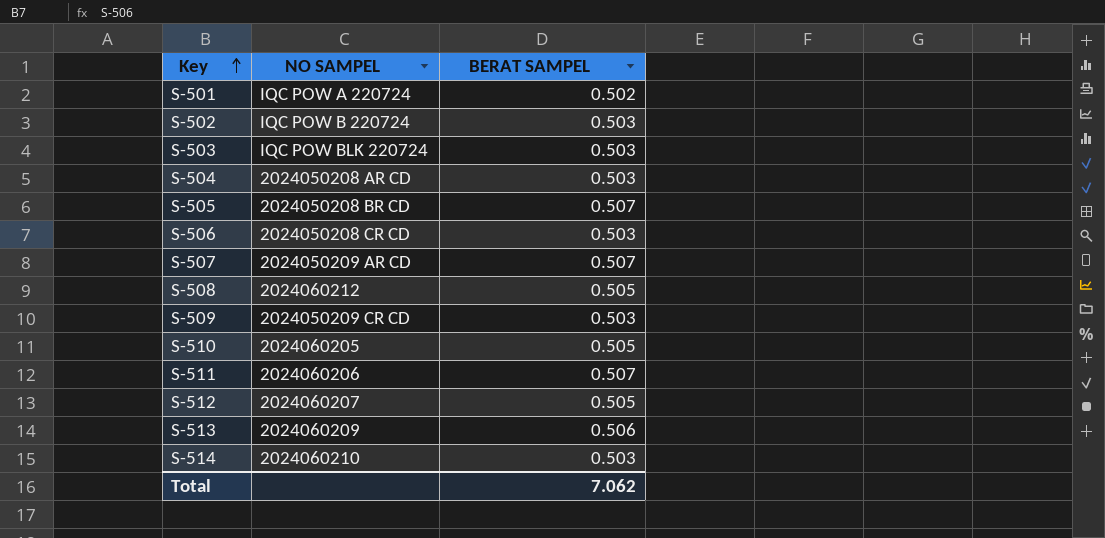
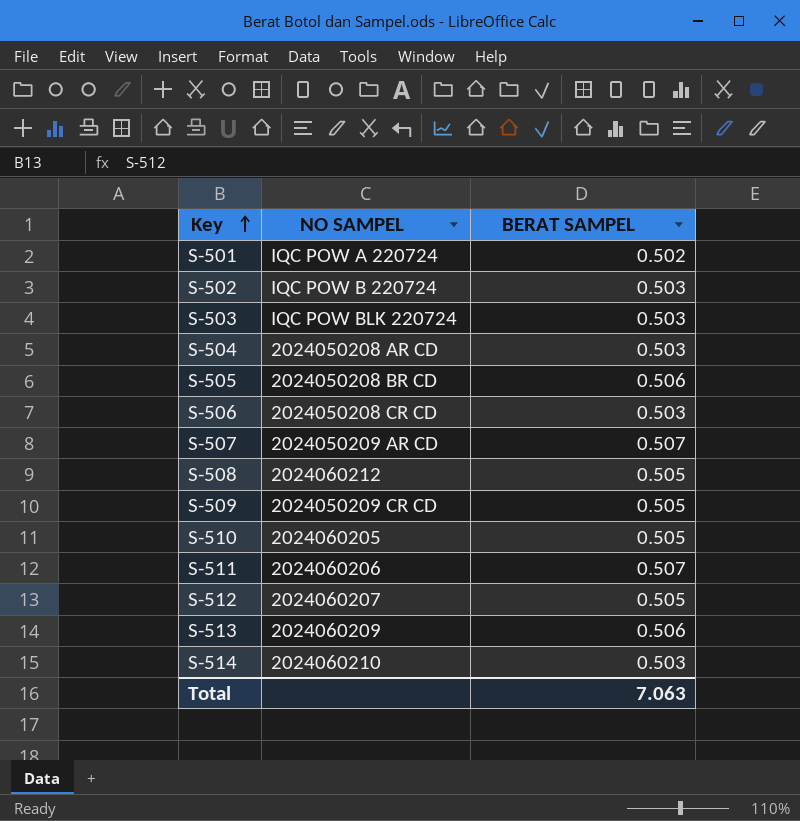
S-505 | BERAT SAMPEL: 0.507 -> 0.506
S-509 | BERAT SAMPEL: 0.503 -> 0.505
Total | BERAT SAMPEL: 7.062 -> 7.063

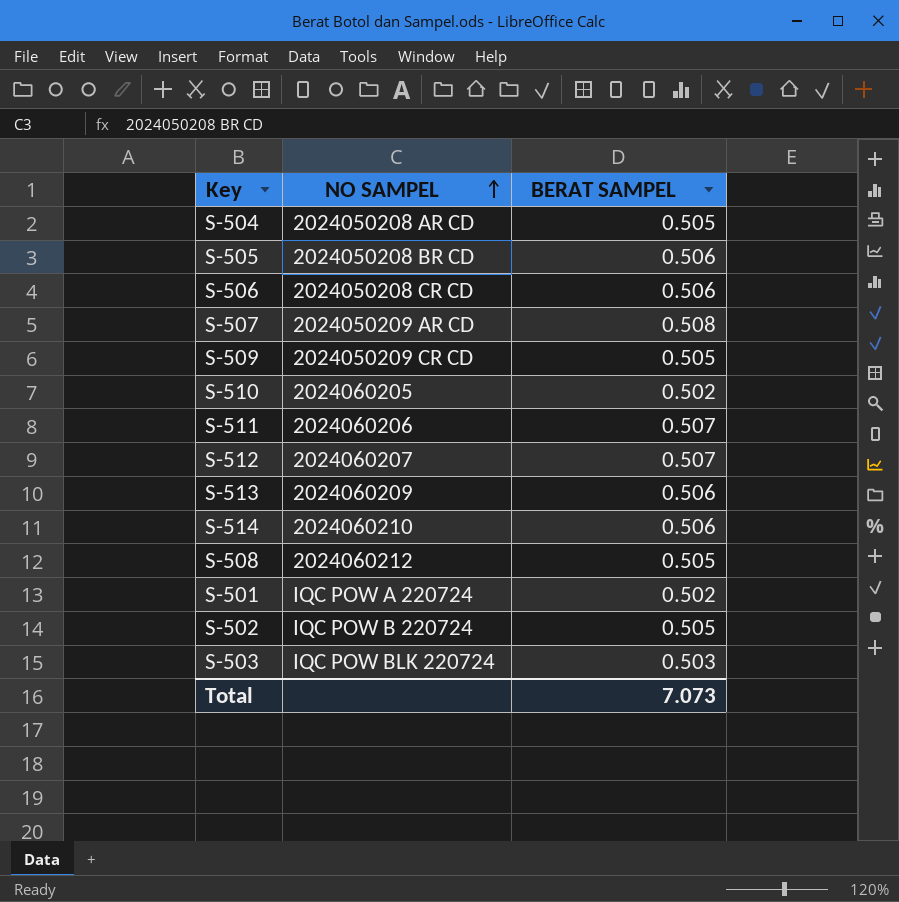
row order: Key ascending -> NO SAMPEL ascending
S-504 | BERAT SAMPEL: 0.503 -> 0.505
S-506 | BERAT SAMPEL: 0.503 -> 0.506
S-507 | BERAT SAMPEL: 0.507 -> 0.508
S-510 | BERAT SAMPEL: 0.505 -> 0.502
S-512 | BERAT SAMPEL: 0.505 -> 0.507
S-514 | BERAT SAMPEL: 0.503 -> 0.506
S-502 | BERAT SAMPEL: 0.503 -> 0.505
Total | BERAT SAMPEL: 7.063 -> 7.073

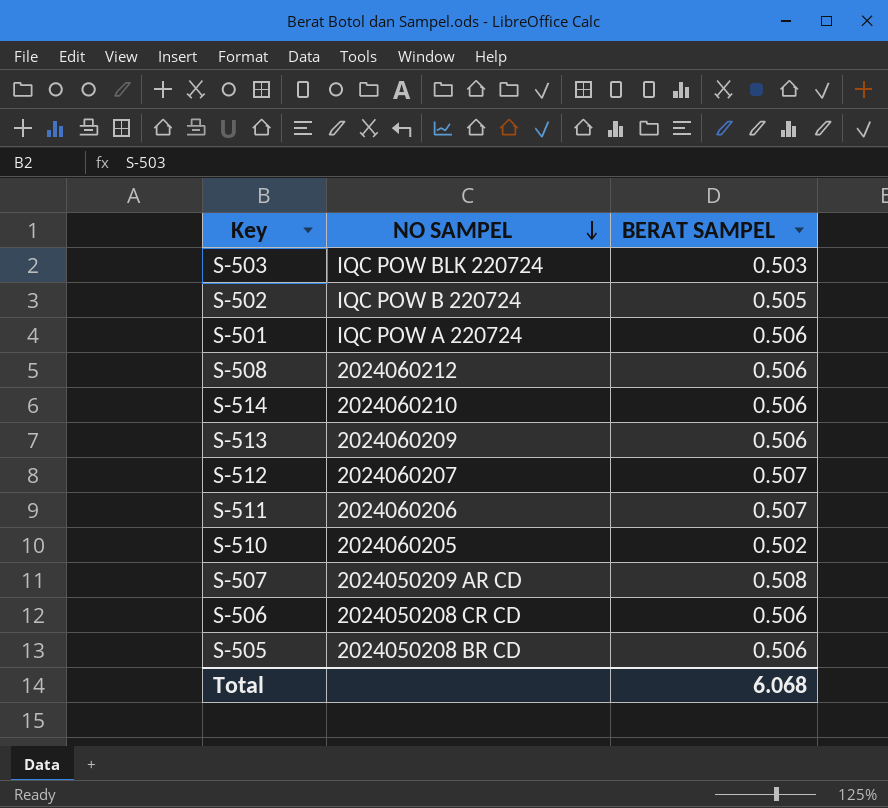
row order: NO SAMPEL ascending -> NO SAMPEL descending
row S-504: 2024050208 AR CD | 0.505 -> none
row S-509: 2024050209 CR CD | 0.505 -> none
S-501 | BERAT SAMPEL: 0.502 -> 0.506
S-508 | BERAT SAMPEL: 0.505 -> 0.506
Total | BERAT SAMPEL: 7.073 -> 6.068

